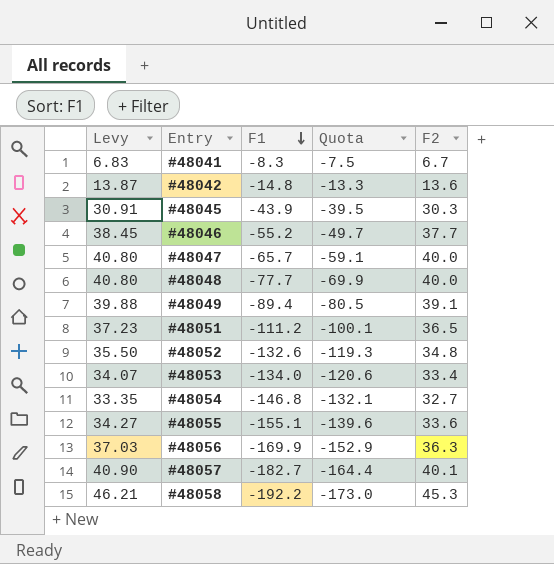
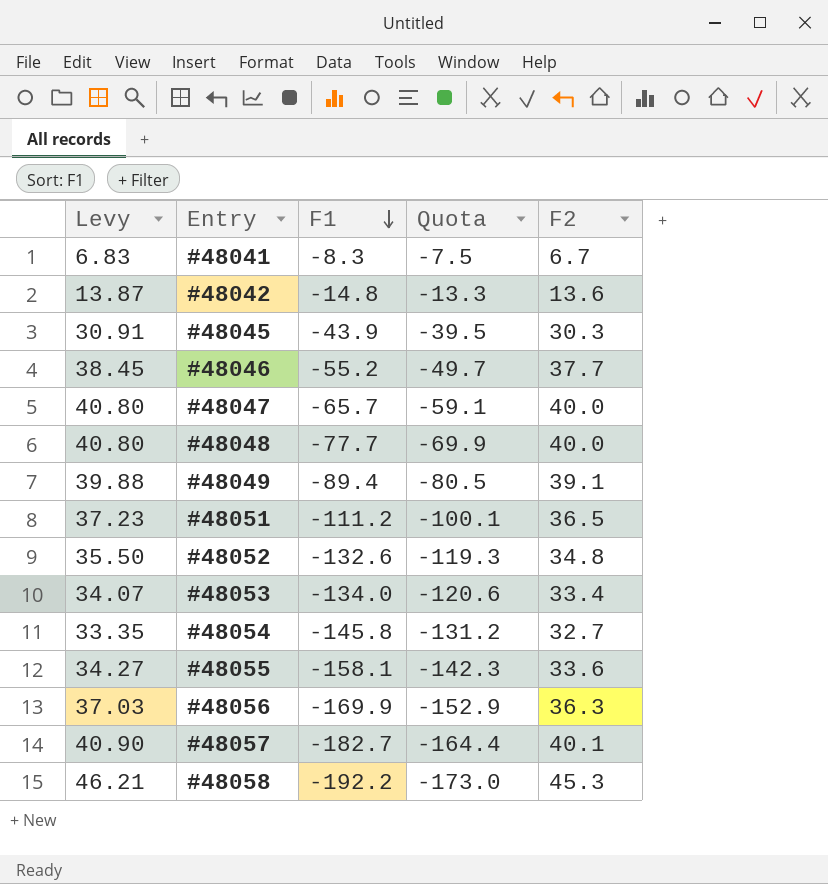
#48054 | F1: -146.8 -> -145.8
#48054 | Quota: -132.1 -> -131.2
#48055 | F1: -155.1 -> -158.1
#48055 | Quota: -139.6 -> -142.3

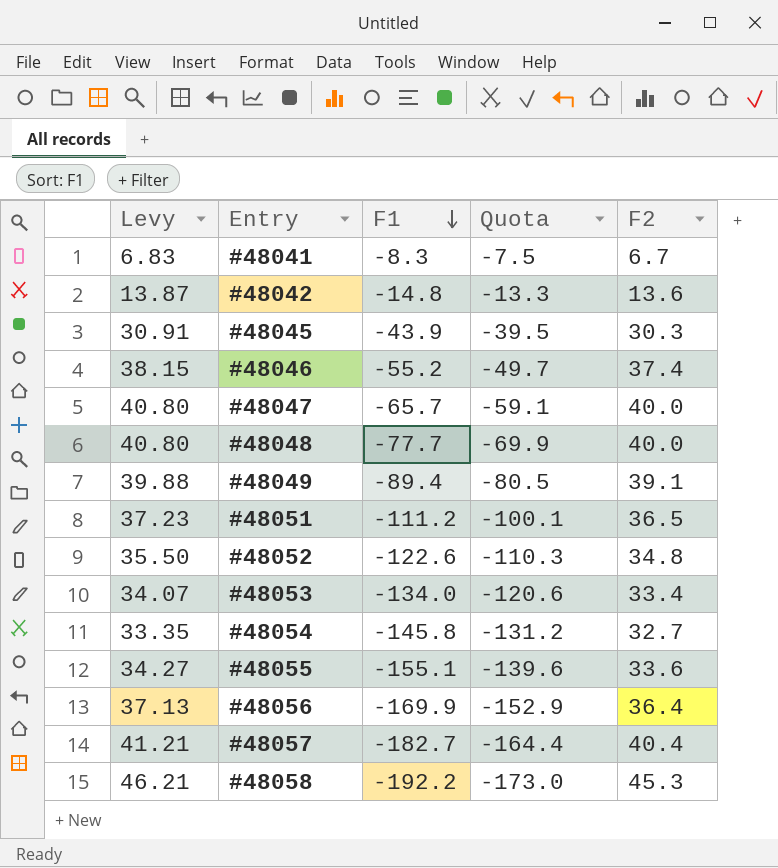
#48046 | Levy: 38.45 -> 38.15
#48046 | F2: 37.7 -> 37.4
#48052 | F1: -132.6 -> -122.6
#48052 | Quota: -119.3 -> -110.3
#48055 | F1: -158.1 -> -155.1
#48055 | Quota: -142.3 -> -139.6
#48056 | Levy: 37.03 -> 37.13
#48056 | F2: 36.3 -> 36.4
#48057 | Levy: 40.90 -> 41.21
#48057 | F2: 40.1 -> 40.4

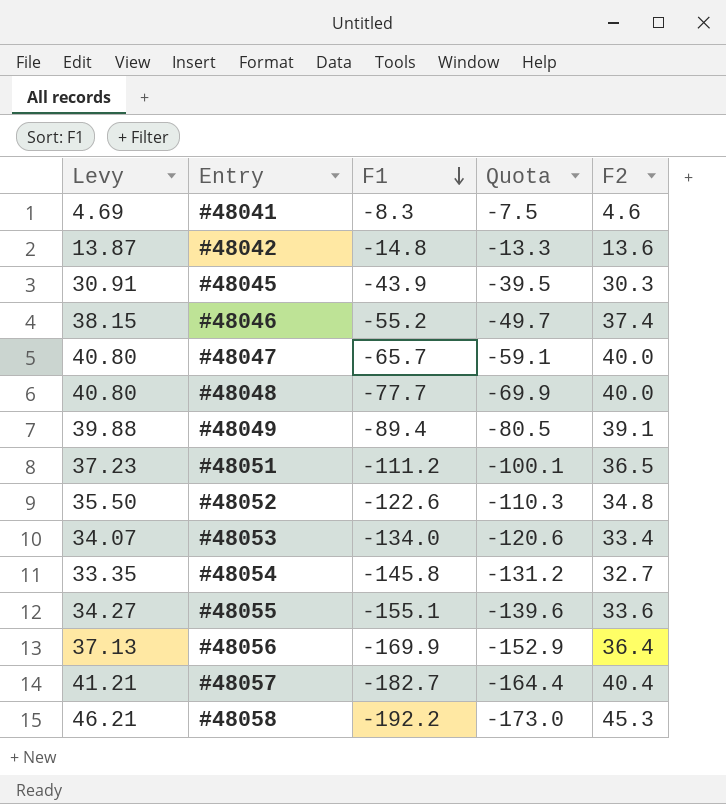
#48041 | Levy: 6.83 -> 4.69
#48041 | F2: 6.7 -> 4.6

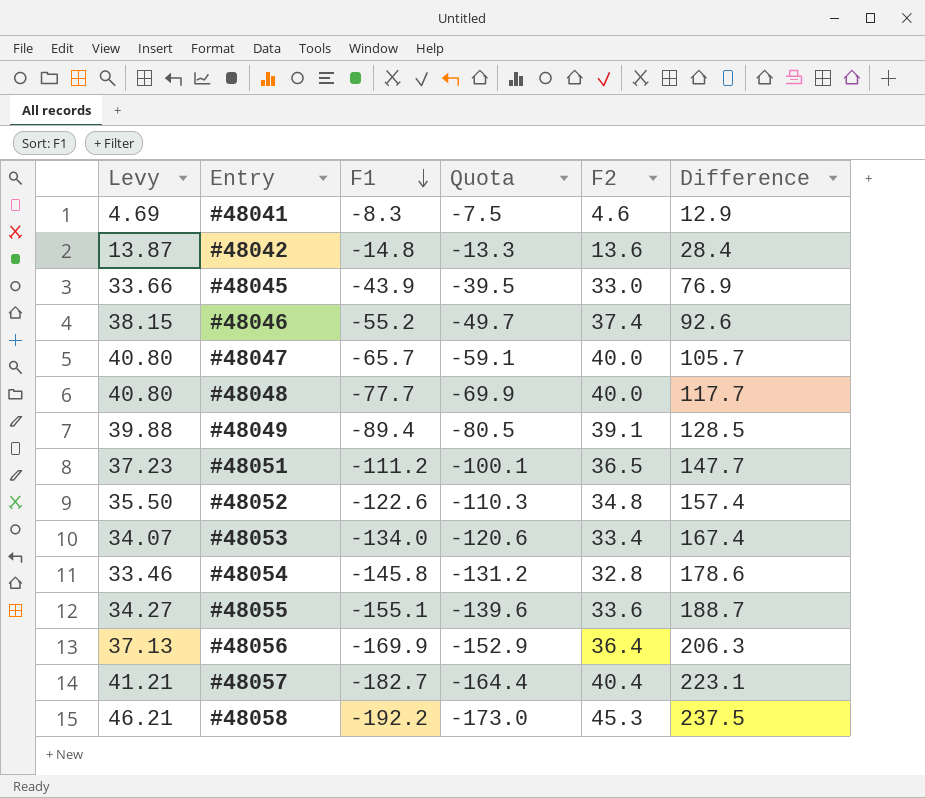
column Difference | formula: none -> [F2] - [F1]
#48045 | Levy: 30.91 -> 33.66
#48045 | F2: 30.3 -> 33.0
#48054 | Levy: 33.35 -> 33.46
#48054 | F2: 32.7 -> 32.8

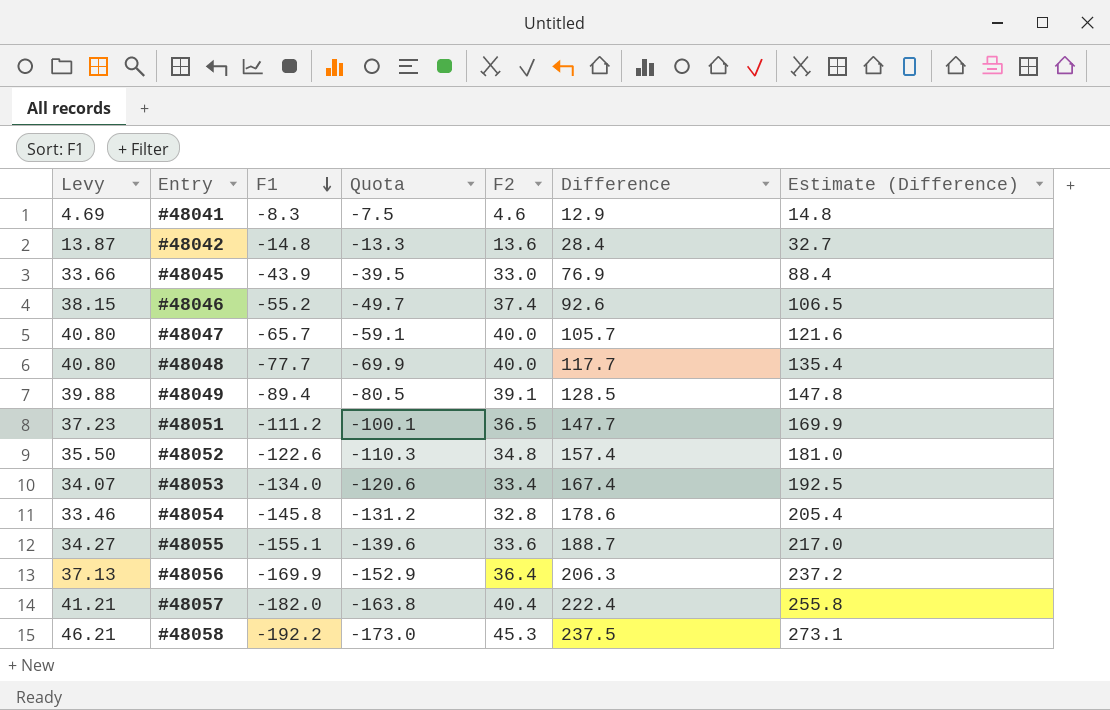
column Estimate (Difference) | formula: none -> [Difference] * 1.15
#48057 | F1: -182.7 -> -182.0
#48057 | Quota: -164.4 -> -163.8
#48057 | Difference: 223.1 -> 222.4

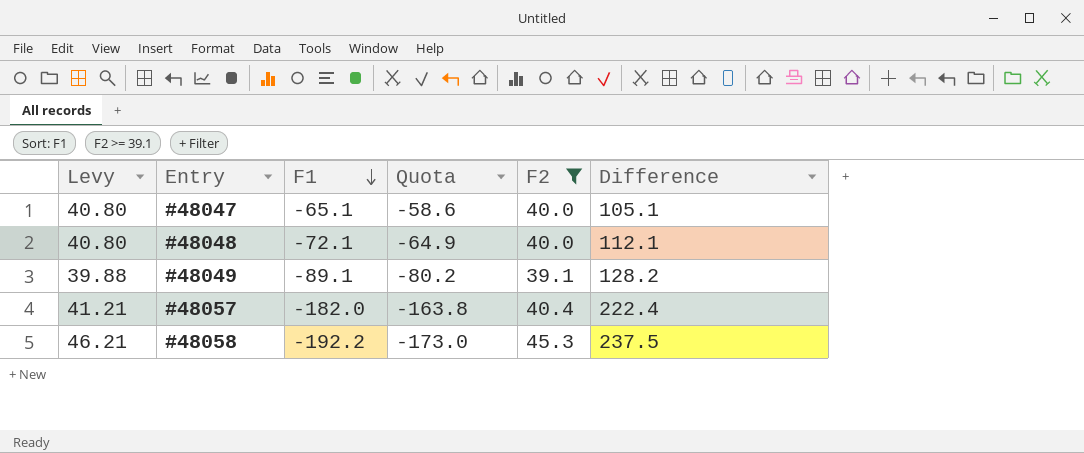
filter: none -> F2 >= 39.1
column Estimate (Difference) | formula: [Difference] * 1.15 -> none
#48047 | F1: -65.7 -> -65.1
#48047 | Quota: -59.1 -> -58.6
#48047 | Difference: 105.7 -> 105.1
#48048 | F1: -77.7 -> -72.1
#48048 | Quota: -69.9 -> -64.9
#48048 | Difference: 117.7 -> 112.1
#48049 | F1: -89.4 -> -89.1
#48049 | Quota: -80.5 -> -80.2
#48049 | Difference: 128.5 -> 128.2

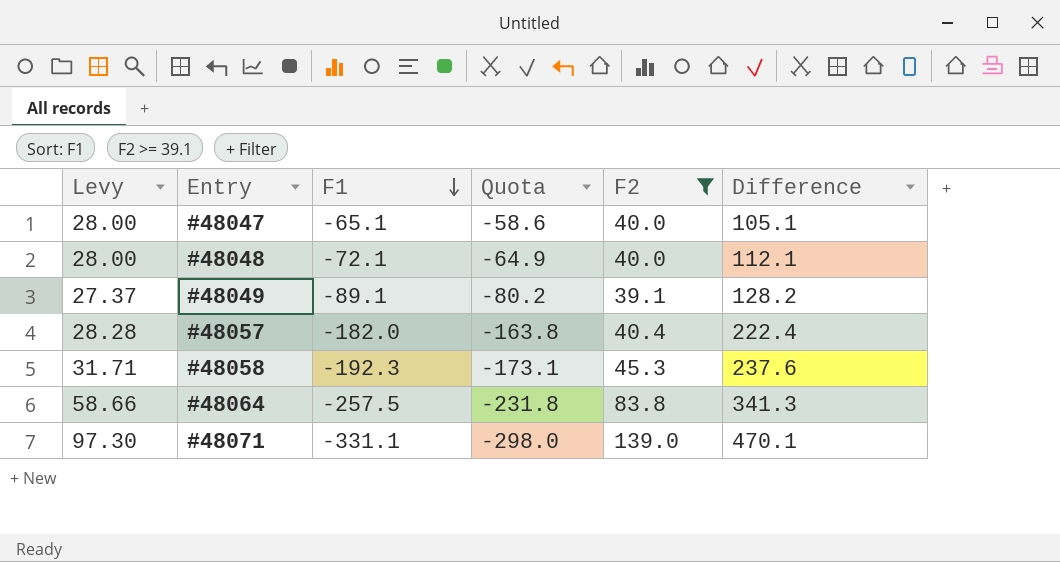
column Levy | formula: [F2] * 1.02 -> [F2] * 0.7
#48058 | F1: -192.2 -> -192.3
#48058 | Quota: -173.0 -> -173.1
#48058 | Difference: 237.5 -> 237.6
row #48064: none -> 58.66 | -257.5 | -231.8 | 83.8 | 341.3
row #48071: none -> 97.30 | -331.1 | -298.0 | 139.0 | 470.1

